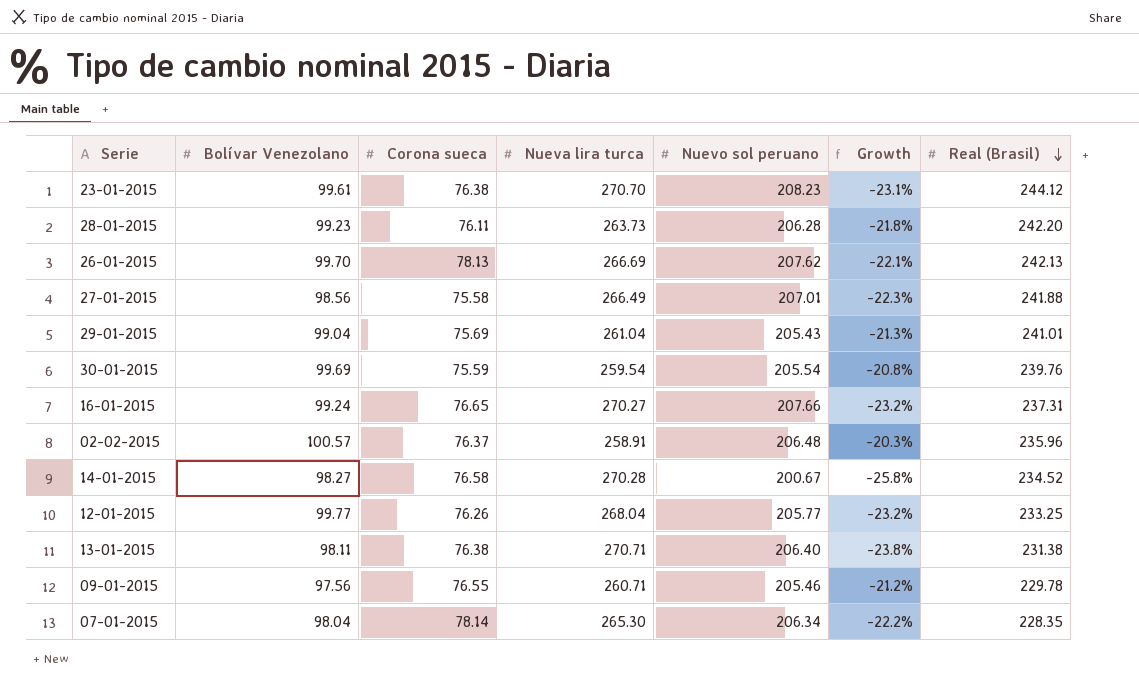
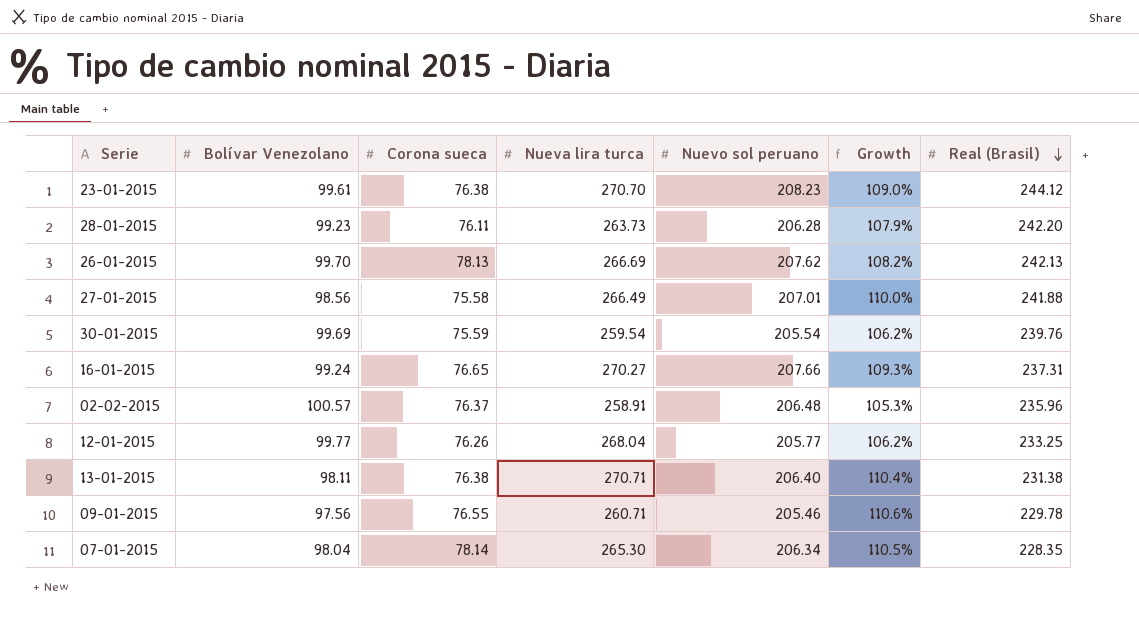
column Growth | formula: ([Nuevo sol peruano] - [Nueva lira turca]) / [Nueva lira turca] -> ([Nuevo sol peruano] - [Bolívar Venezolano]) / [Bolívar Venezolano]
row 29-01-2015: 99.04 | 75.69 | 261.04 | 205.43 | -21.3% | 241.01 -> none
row 14-01-2015: 98.27 | 76.58 | 270.28 | 200.67 | -25.8% | 234.52 -> none

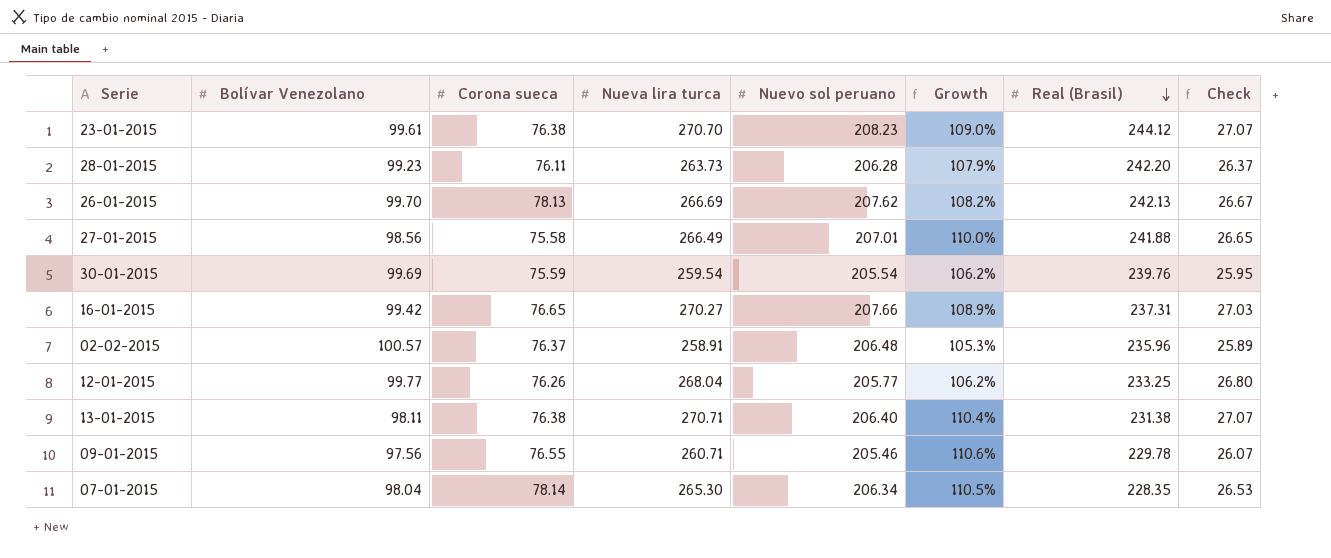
column Check | formula: none -> [Nueva lira turca] * 0.1
16-01-2015 | Bolívar Venezolano: 99.24 -> 99.42
16-01-2015 | Growth: 109.3% -> 108.9%

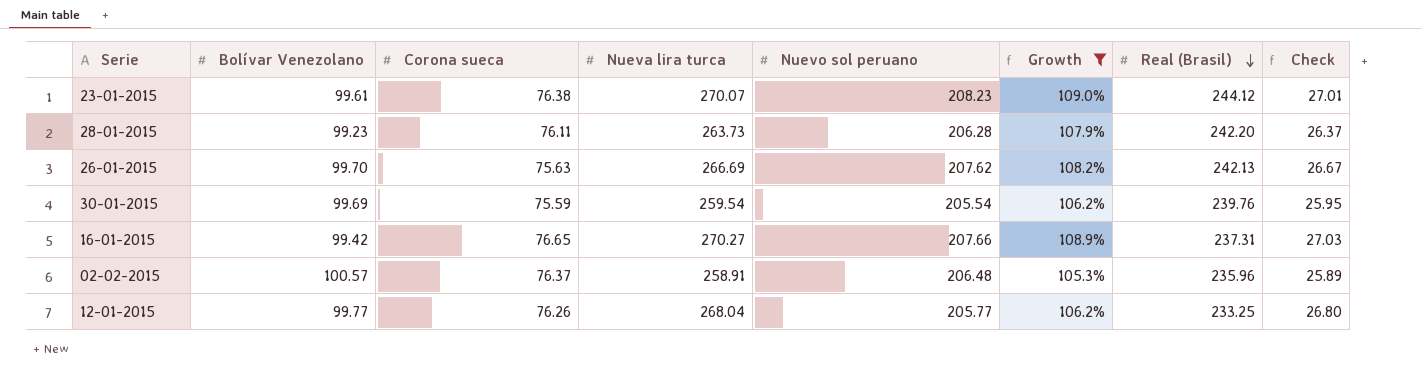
filter: none -> Growth <= 109.0%
23-01-2015 | Nueva lira turca: 270.70 -> 270.07
23-01-2015 | Check: 27.07 -> 27.01
26-01-2015 | Corona sueca: 78.13 -> 75.63

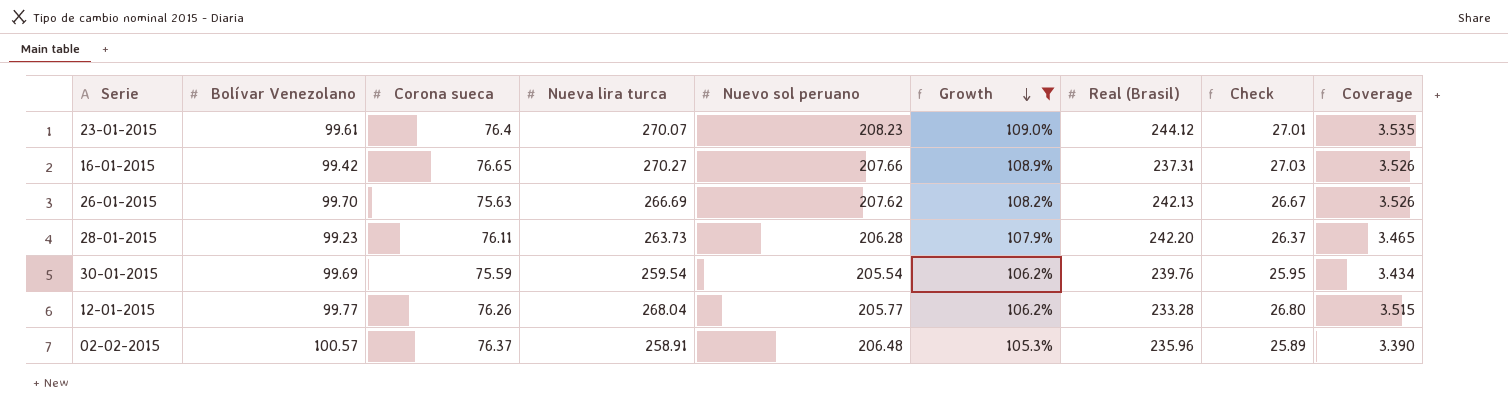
row order: Real (Brasil) descending -> Growth descending
column Coverage | formula: none -> [Nueva lira turca] / [Corona sueca]
23-01-2015 | Corona sueca: 76.38 -> 76.4
12-01-2015 | Real (Brasil): 233.25 -> 233.28

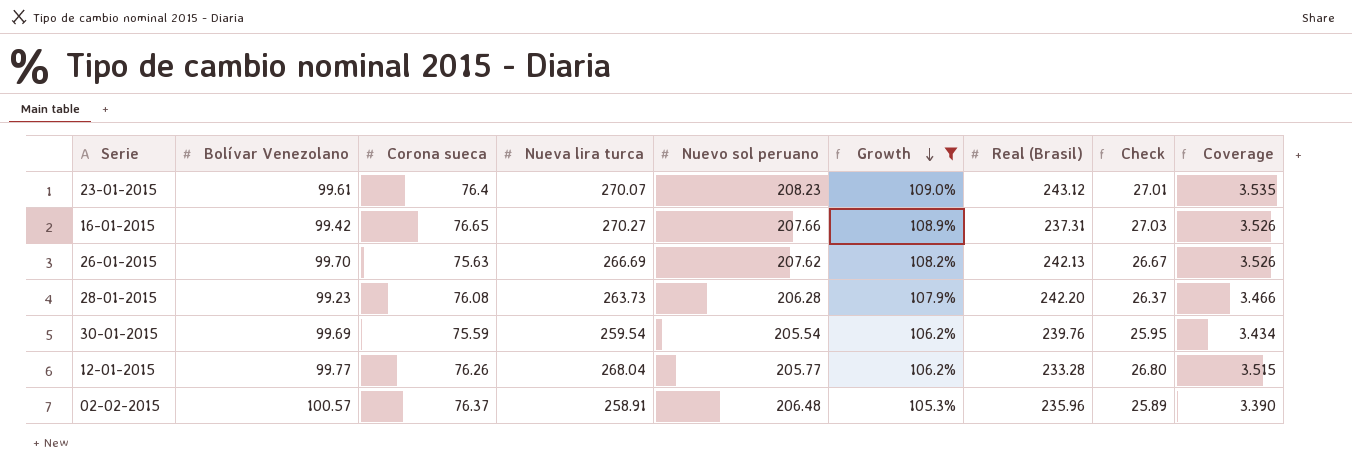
23-01-2015 | Real (Brasil): 244.12 -> 243.12
28-01-2015 | Corona sueca: 76.11 -> 76.08
28-01-2015 | Coverage: 3.465 -> 3.466

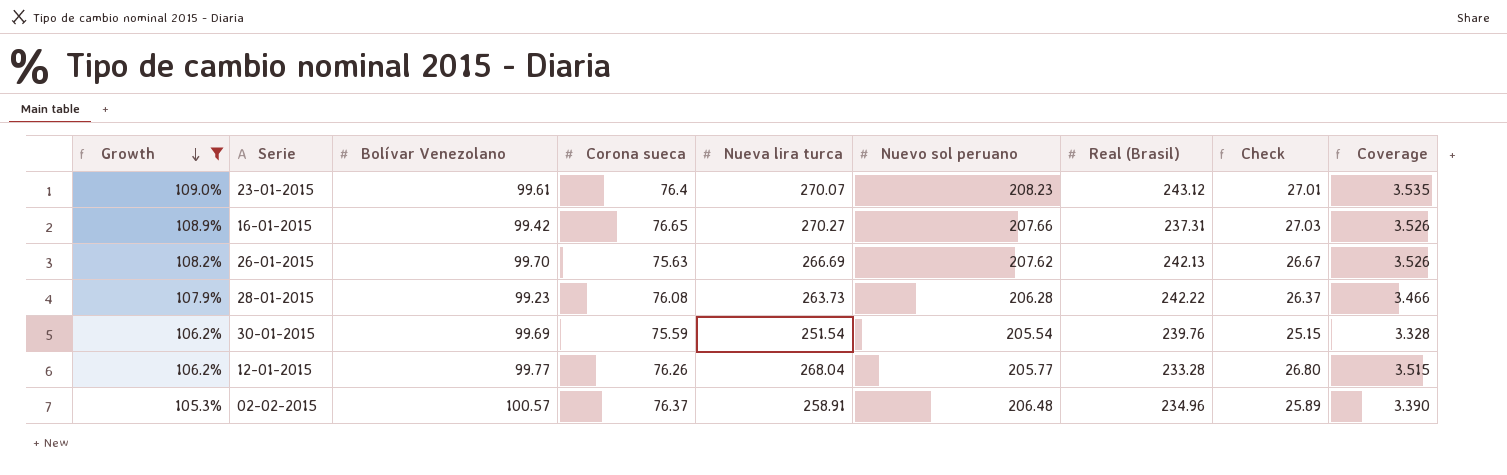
column Growth | position: 6 -> 1
28-01-2015 | Real (Brasil): 242.20 -> 242.22
30-01-2015 | Nueva lira turca: 259.54 -> 251.54
30-01-2015 | Check: 25.95 -> 25.15
30-01-2015 | Coverage: 3.434 -> 3.328
02-02-2015 | Real (Brasil): 235.96 -> 234.96

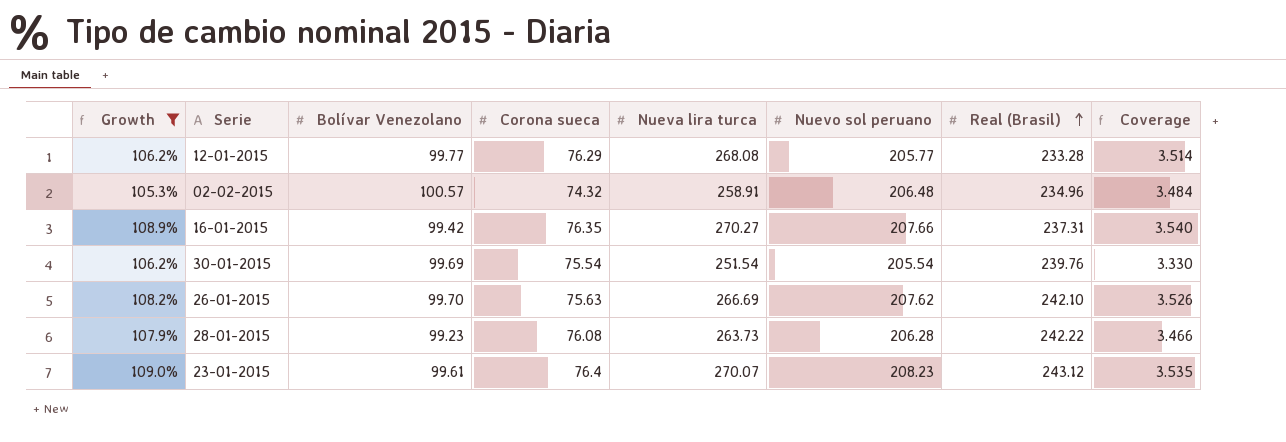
row order: Growth descending -> Real (Brasil) ascending
column Check | formula: [Nueva lira turca] * 0.1 -> none
12-01-2015 | Corona sueca: 76.26 -> 76.29
12-01-2015 | Nueva lira turca: 268.04 -> 268.08
12-01-2015 | Coverage: 3.515 -> 3.514
02-02-2015 | Corona sueca: 76.37 -> 74.32
02-02-2015 | Coverage: 3.390 -> 3.484
16-01-2015 | Corona sueca: 76.65 -> 76.35
16-01-2015 | Coverage: 3.526 -> 3.540
30-01-2015 | Corona sueca: 75.59 -> 75.54
30-01-2015 | Coverage: 3.328 -> 3.330
26-01-2015 | Real (Brasil): 242.13 -> 242.10

